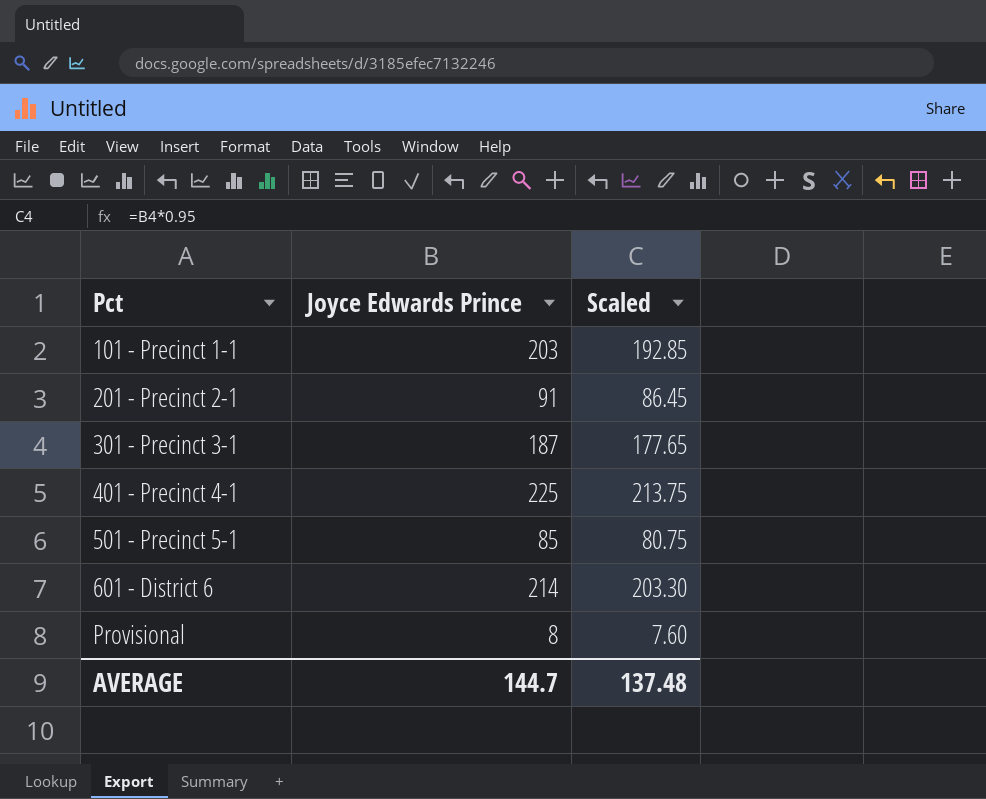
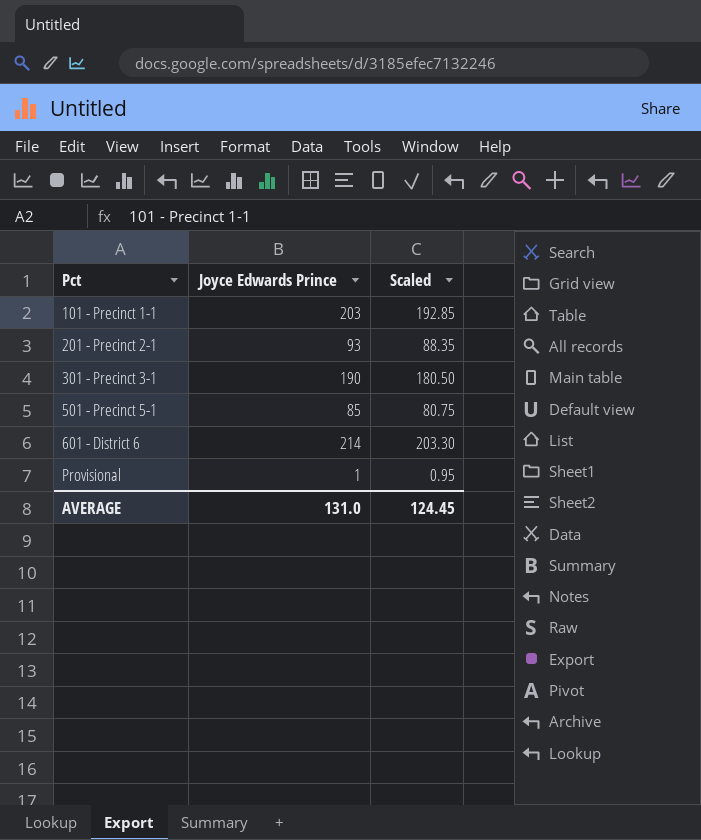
row 401 - Precinct 4-1: 225 | 213.75 -> none
201 - Precinct 2-1 | Joyce Edwards Prince: 91 -> 93
201 - Precinct 2-1 | Scaled: 86.45 -> 88.35
301 - Precinct 3-1 | Joyce Edwards Prince: 187 -> 190
301 - Precinct 3-1 | Scaled: 177.65 -> 180.50
Provisional | Joyce Edwards Prince: 8 -> 1
Provisional | Scaled: 7.60 -> 0.95
AVERAGE | Joyce Edwards Prince: 144.7 -> 131.0
AVERAGE | Scaled: 137.48 -> 124.45

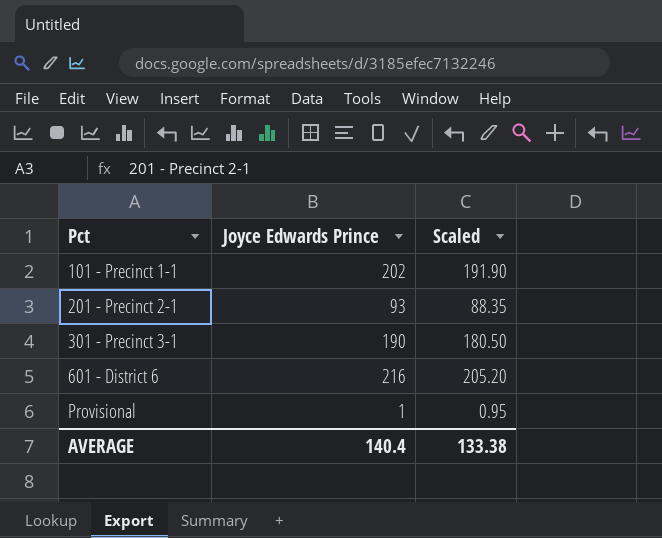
row 501 - Precinct 5-1: 85 | 80.75 -> none
101 - Precinct 1-1 | Joyce Edwards Prince: 203 -> 202
101 - Precinct 1-1 | Scaled: 192.85 -> 191.90
601 - District 6 | Joyce Edwards Prince: 214 -> 216
601 - District 6 | Scaled: 203.30 -> 205.20
AVERAGE | Joyce Edwards Prince: 131.0 -> 140.4
AVERAGE | Scaled: 124.45 -> 133.38

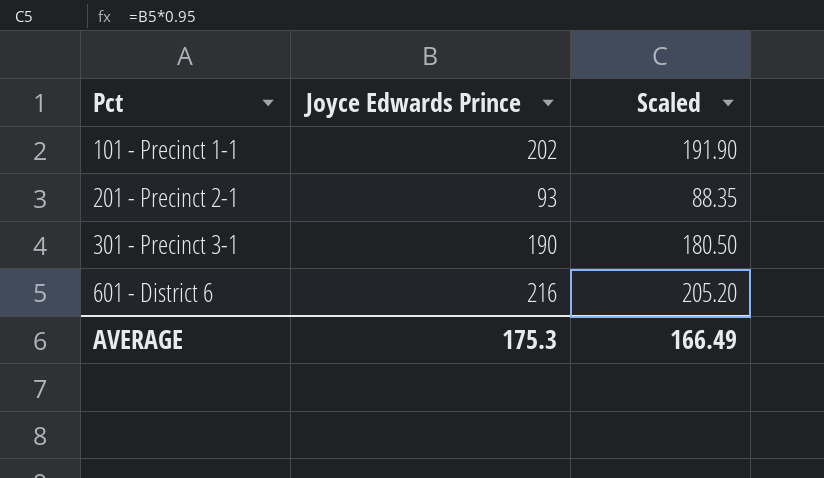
row Provisional: 1 | 0.95 -> none
AVERAGE | Joyce Edwards Prince: 140.4 -> 175.3
AVERAGE | Scaled: 133.38 -> 166.49

